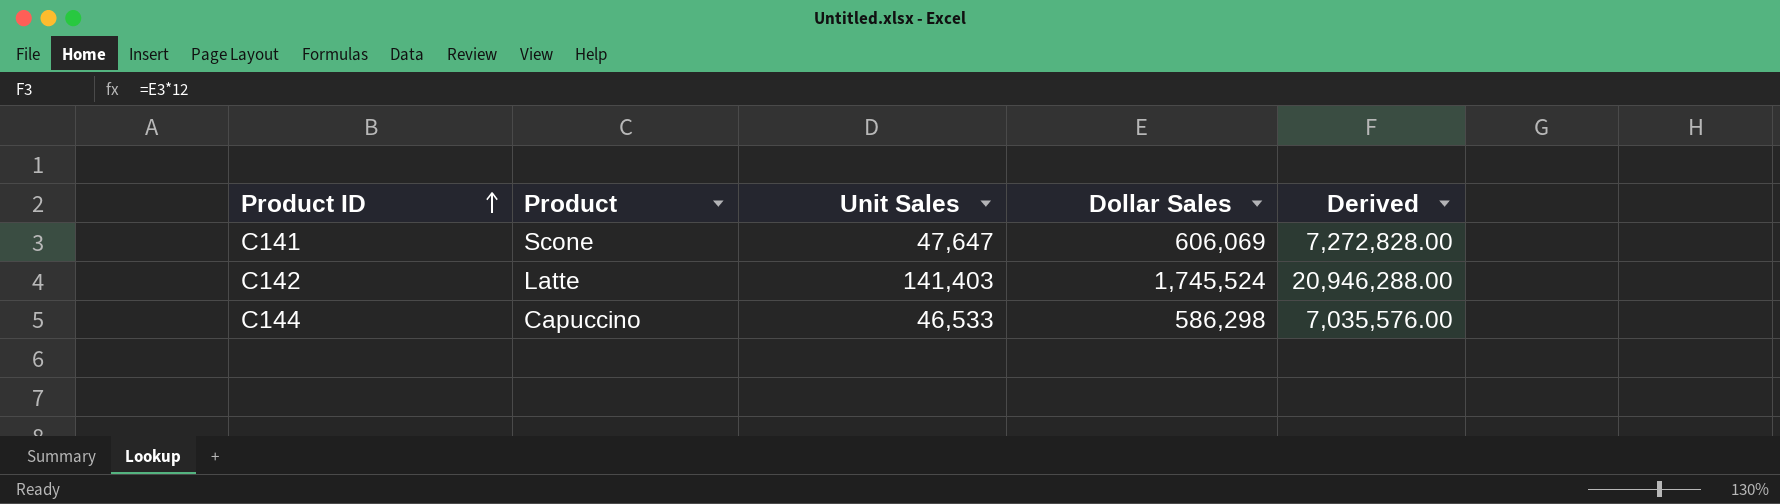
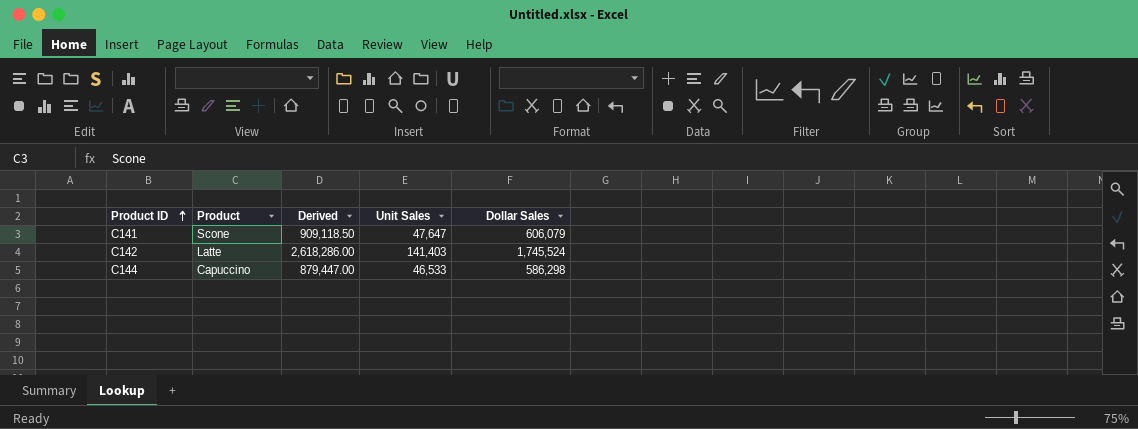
column Derived | formula: [Dollar Sales] * 12 -> [Dollar Sales] * 1.5
column Derived | position: 5 -> 3
C141 | Dollar Sales: 606,069 -> 606,079

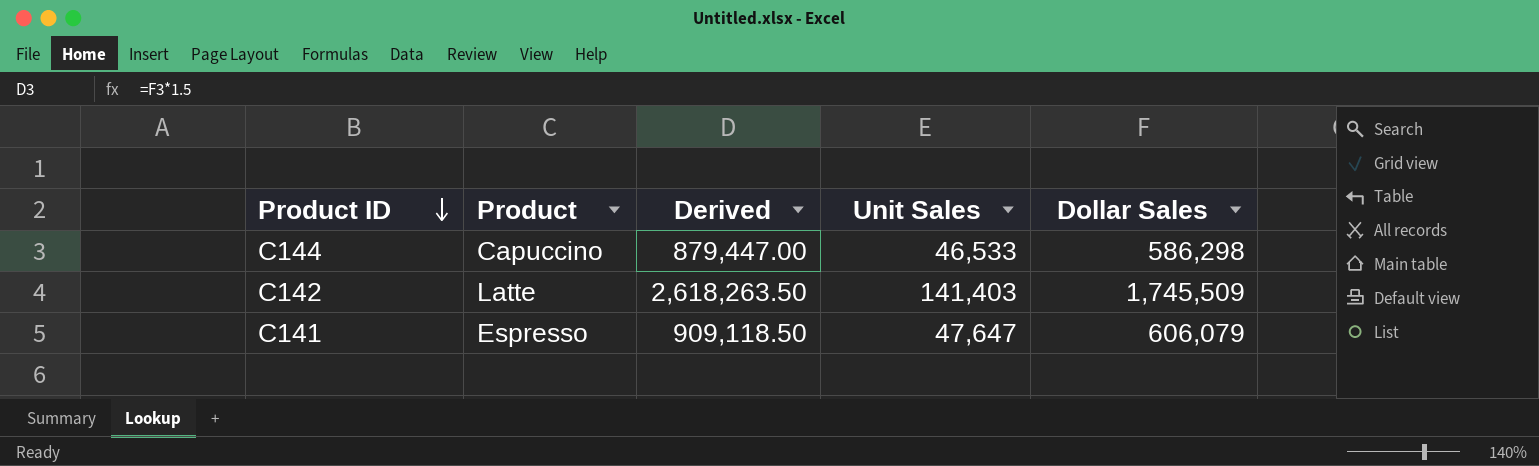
row order: Product ID ascending -> Product ID descending
C142 | Derived: 2,618,286.00 -> 2,618,263.50
C142 | Dollar Sales: 1,745,524 -> 1,745,509
C141 | Product: Scone -> Espresso

